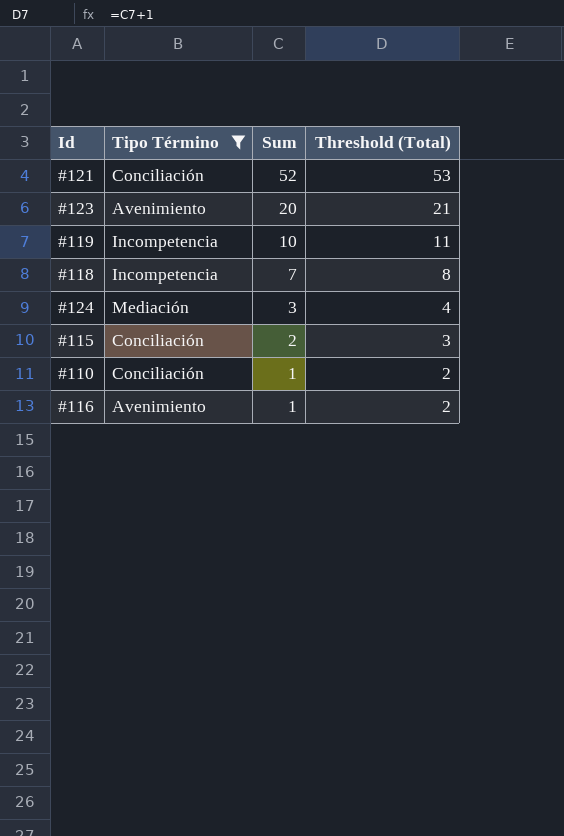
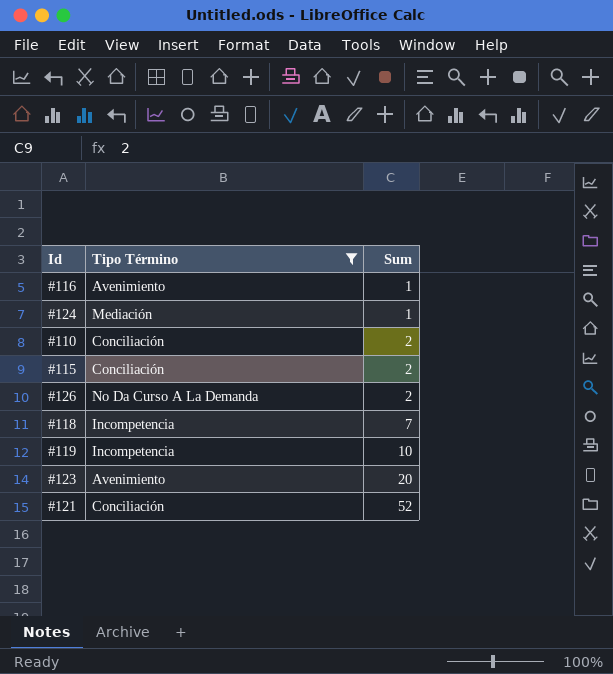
row order: Sum descending -> Sum ascending
column Threshold (Total) | formula: [Sum] + 1 -> none
#124 | Sum: 3 -> 1
#110 | Sum: 1 -> 2
row #126: none -> No Da Curso A La Demanda | 2

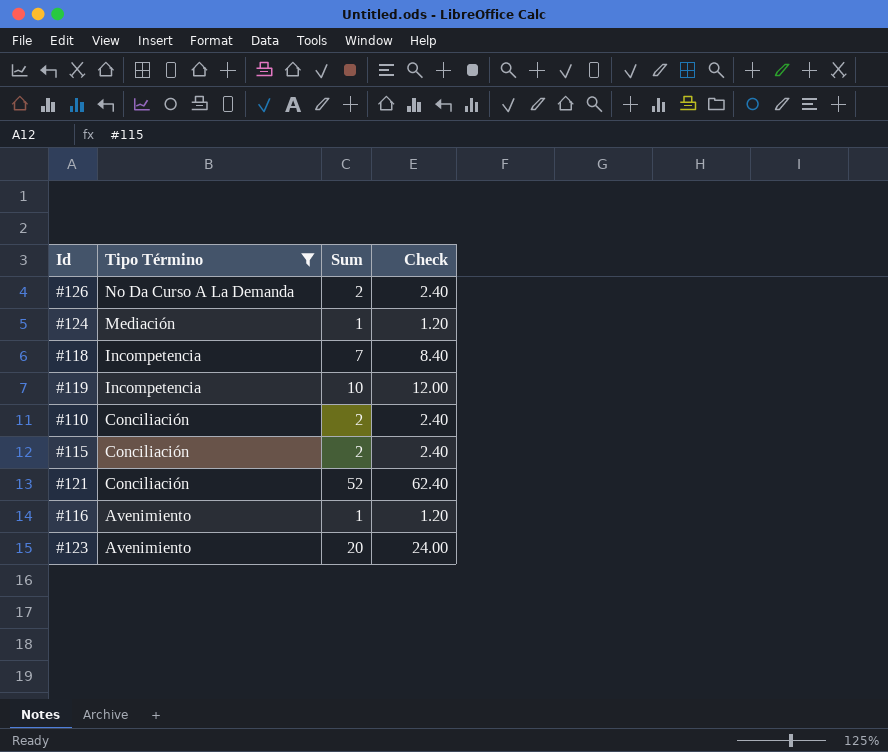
row order: Sum ascending -> Tipo Término descending
column Check | formula: none -> [Sum] * 1.2

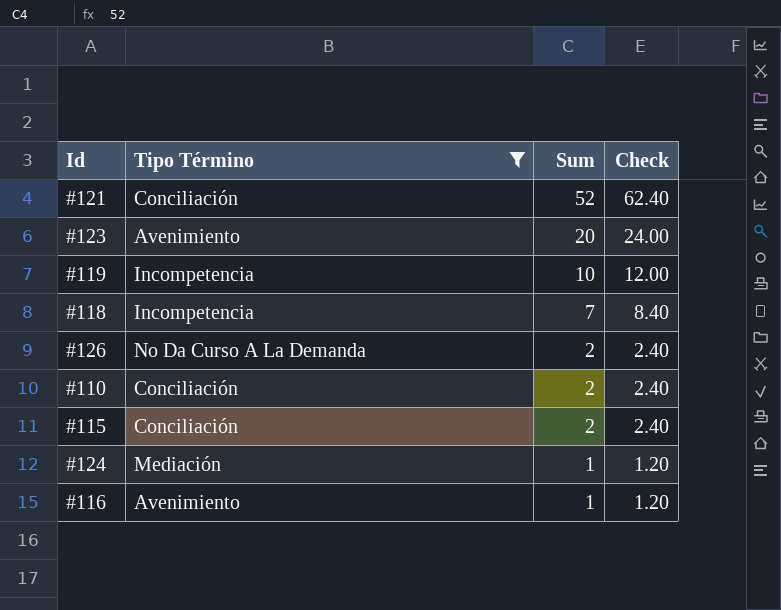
row order: Tipo Término descending -> Sum descending

